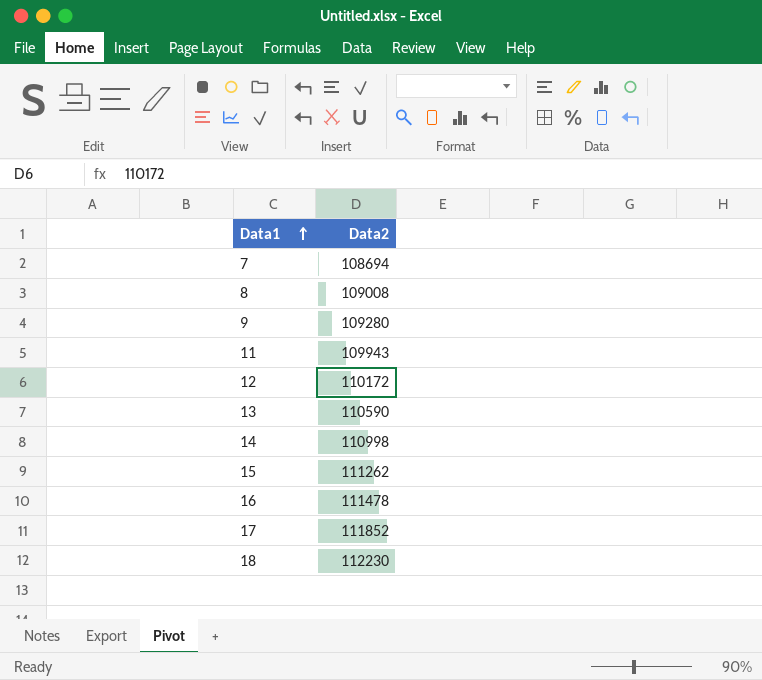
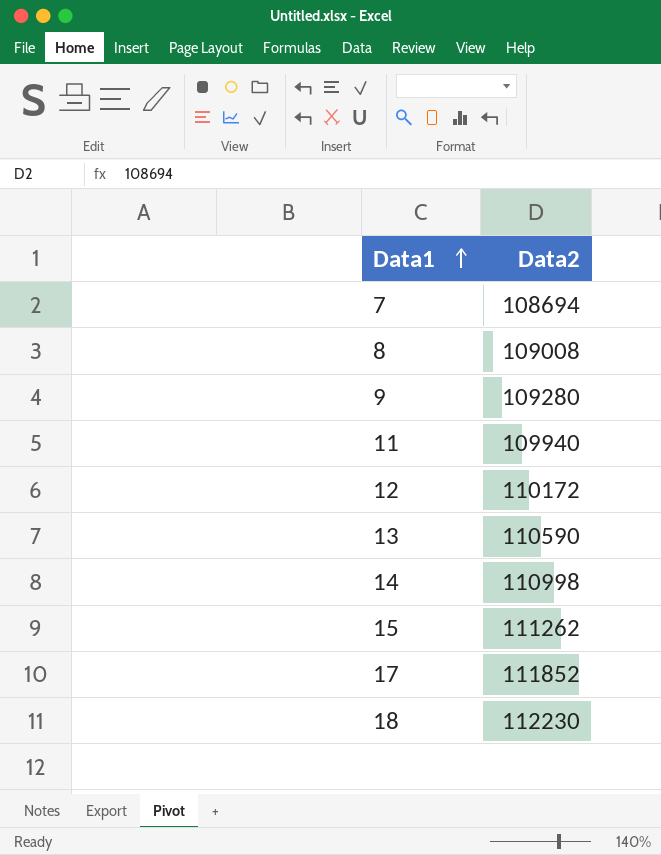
row 16: 111478 -> none
11 | Data2: 109943 -> 109940

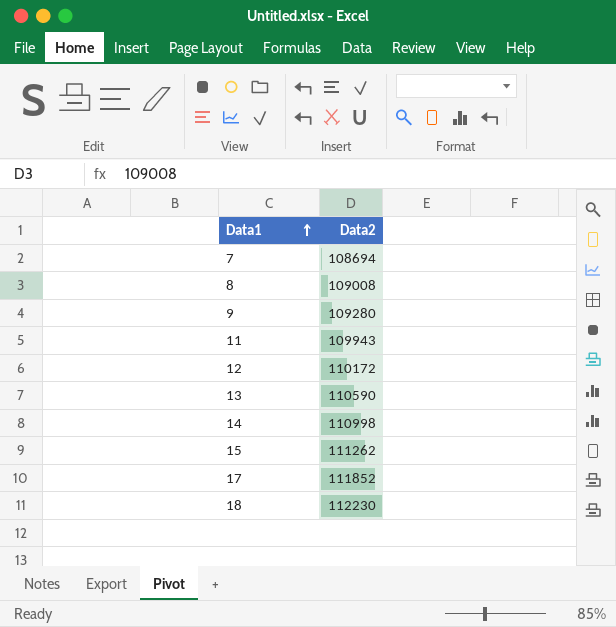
11 | Data2: 109940 -> 109943

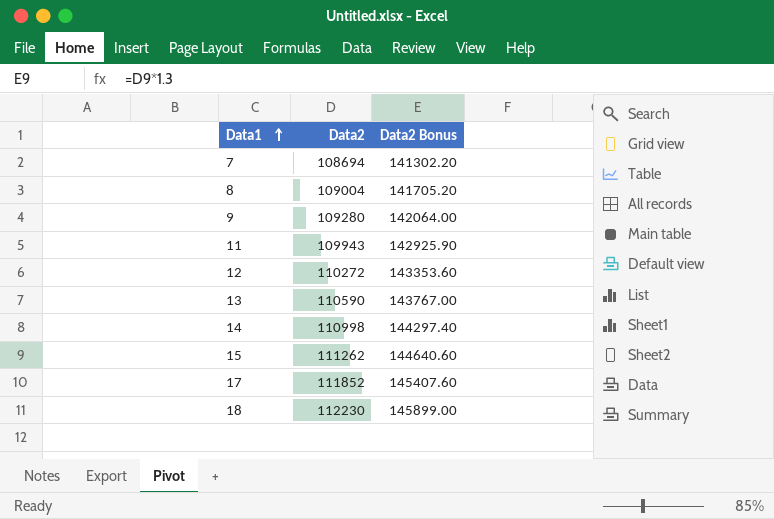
column Data2 Bonus | formula: none -> [Data2] * 1.3
8 | Data2: 109008 -> 109004
12 | Data2: 110172 -> 110272

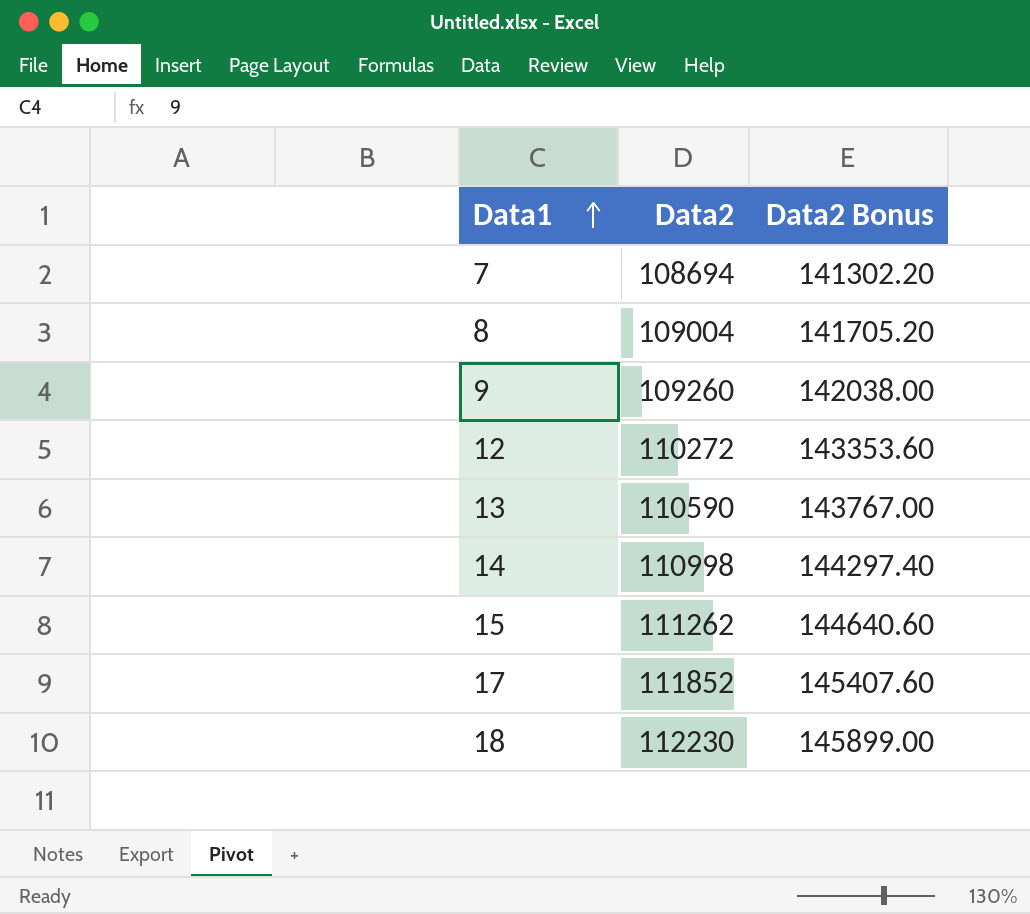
row 11: 109943 | 142925.90 -> none
9 | Data2: 109280 -> 109260
9 | Data2 Bonus: 142064.00 -> 142038.00

